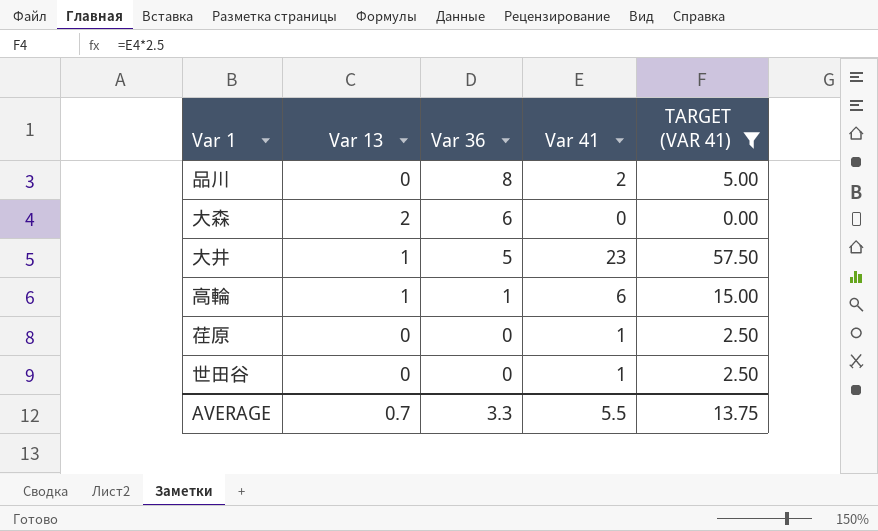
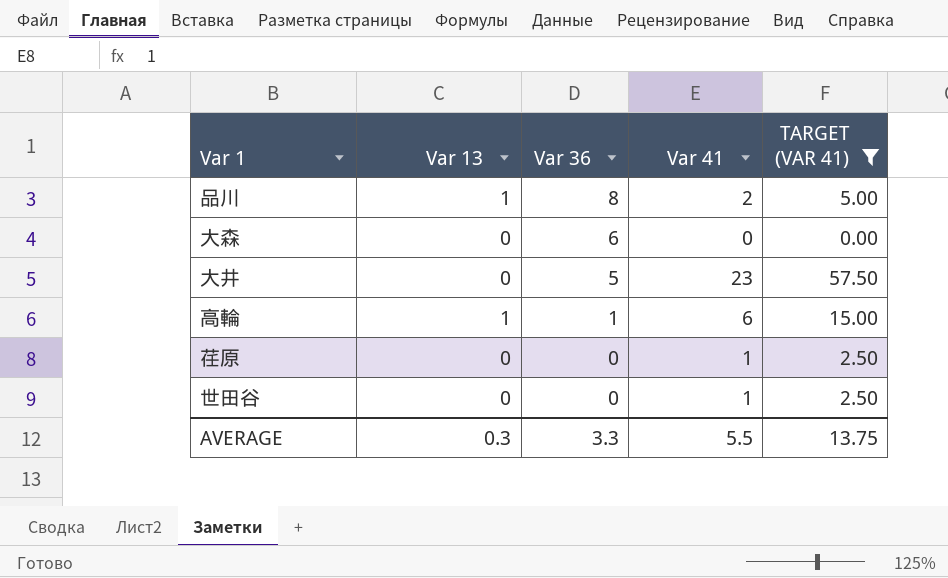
品川 | Var 13: 0 -> 1
大森 | Var 13: 2 -> 0
大井 | Var 13: 1 -> 0
AVERAGE | Var 13: 0.7 -> 0.3

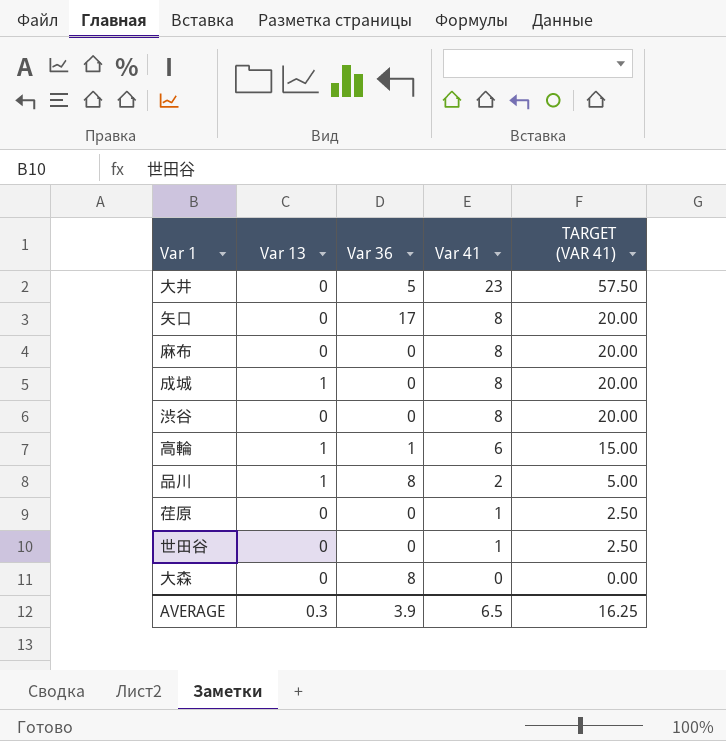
filter: TARGET (VAR 41) != 20.00 -> none
row order: Var 36 descending -> Var 41 descending
大森 | Var 36: 6 -> 8
AVERAGE | Var 36: 3.3 -> 3.9
AVERAGE | Var 41: 5.5 -> 6.5
AVERAGE | TARGET (VAR 41): 13.75 -> 16.25

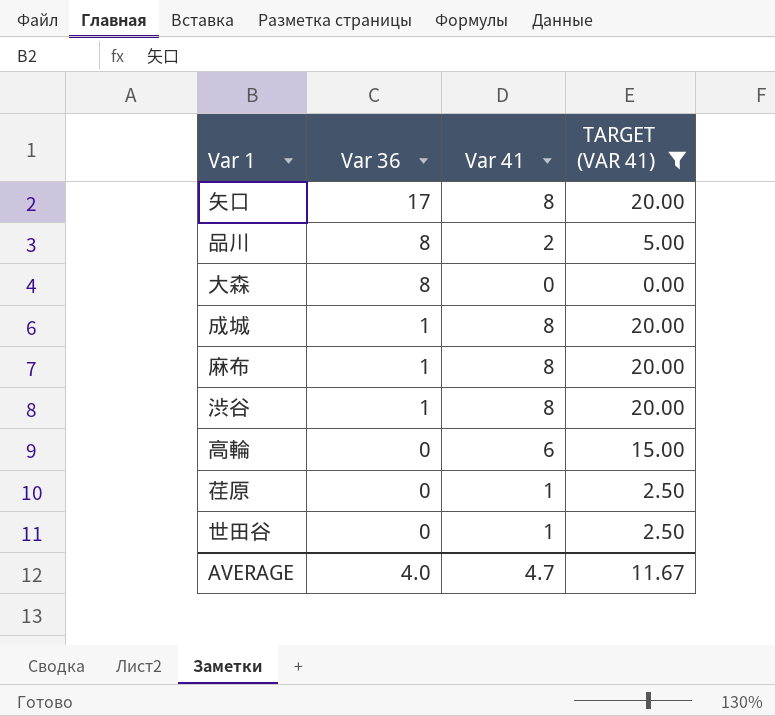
filter: none -> TARGET (VAR 41) != 57.50
row order: Var 41 descending -> Var 36 descending
column Var 13 | position: 2 -> none
成城 | Var 36: 0 -> 1
麻布 | Var 36: 0 -> 1
渋谷 | Var 36: 0 -> 1
高輪 | Var 36: 1 -> 0
AVERAGE | Var 36: 3.9 -> 4.0
AVERAGE | Var 41: 6.5 -> 4.7
AVERAGE | TARGET (VAR 41): 16.25 -> 11.67

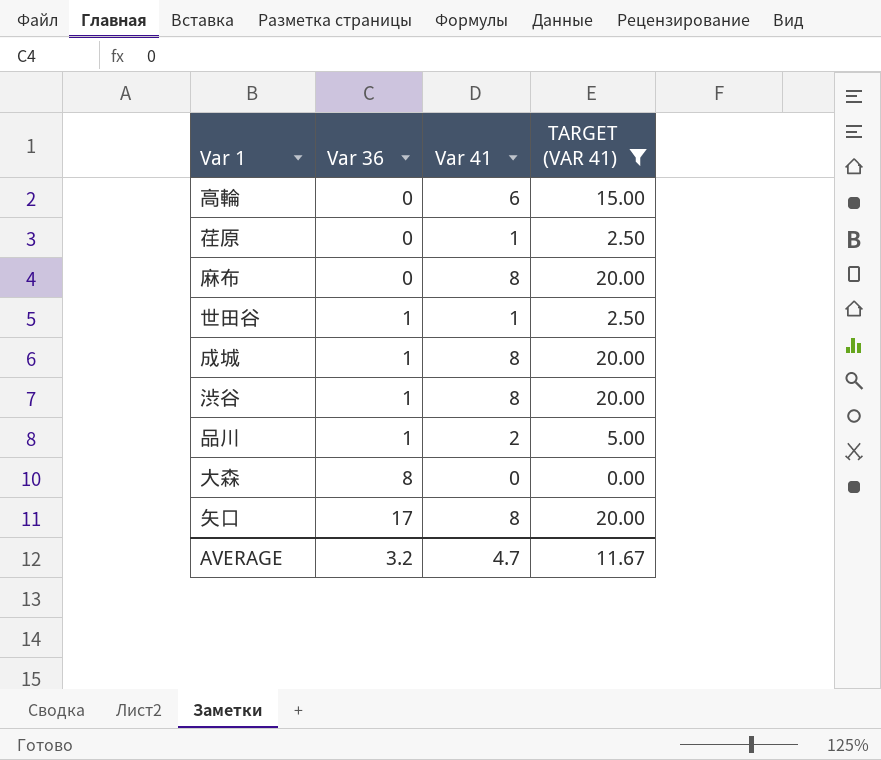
row order: Var 36 descending -> Var 36 ascending
麻布 | Var 36: 1 -> 0
世田谷 | Var 36: 0 -> 1
品川 | Var 36: 8 -> 1
AVERAGE | Var 36: 4.0 -> 3.2

